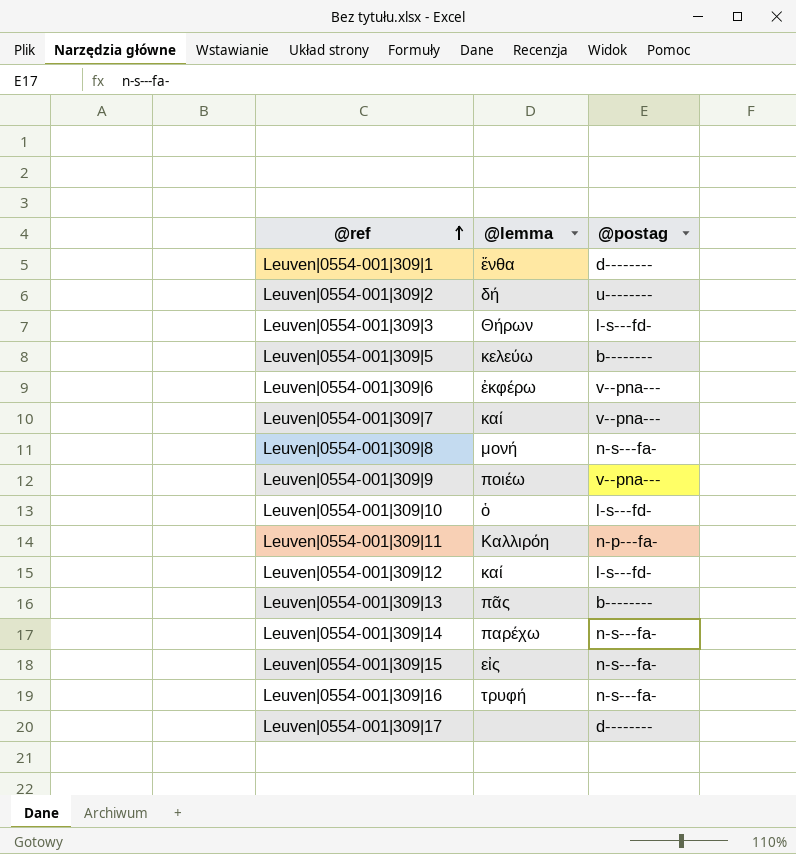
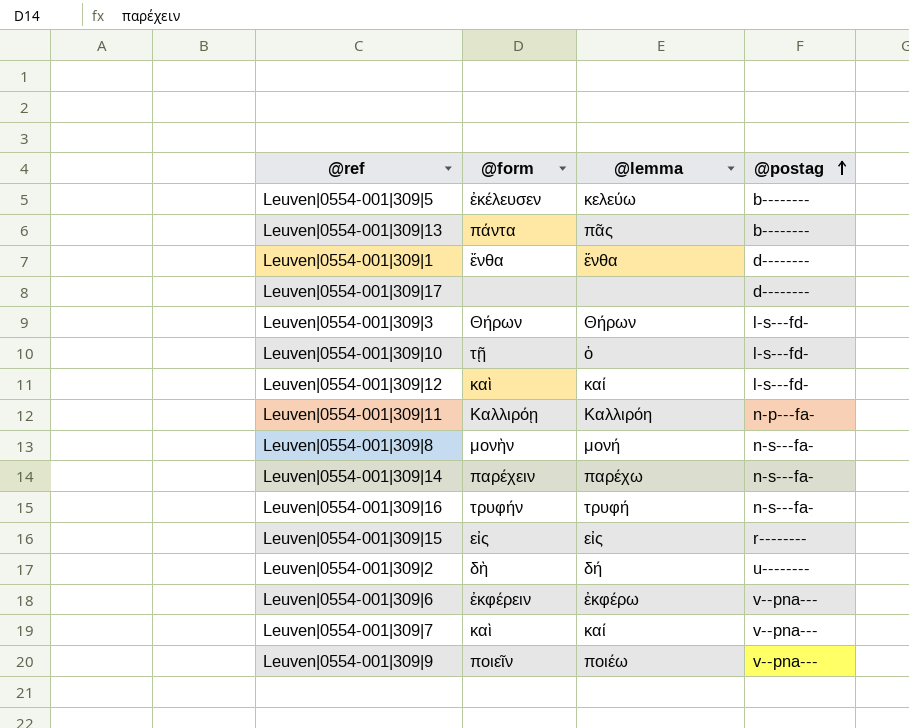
row order: @ref ascending -> @postag ascending
column @form | position: none -> 2
Leuven|0554-001|309|15 | @postag: n-s---fa- -> r--------

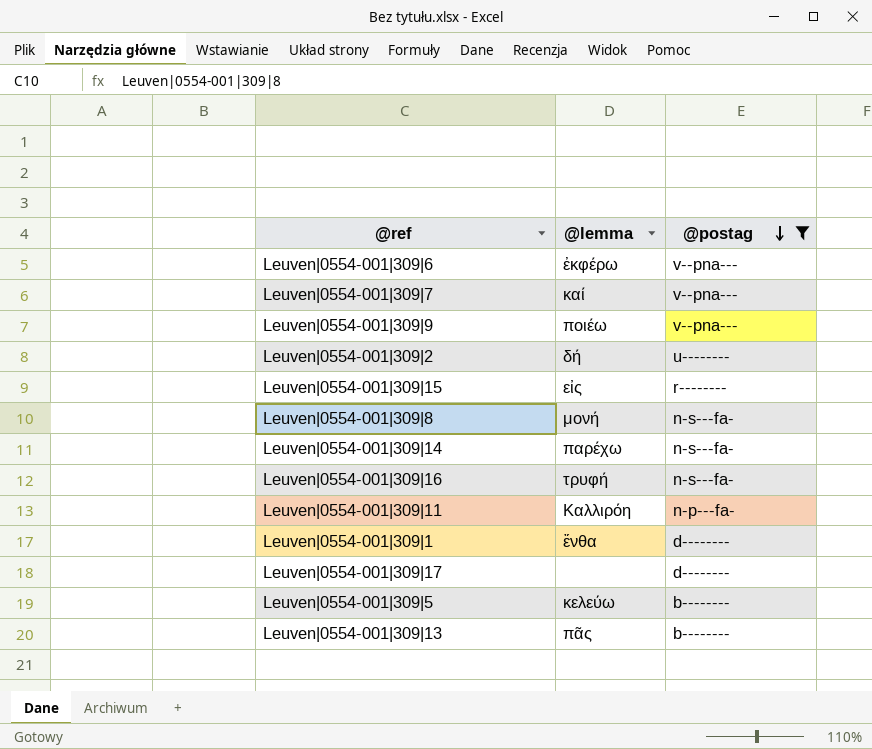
filter: none -> @postag != l-s---fd-
row order: @postag ascending -> @postag descending
column @form | position: 2 -> none

